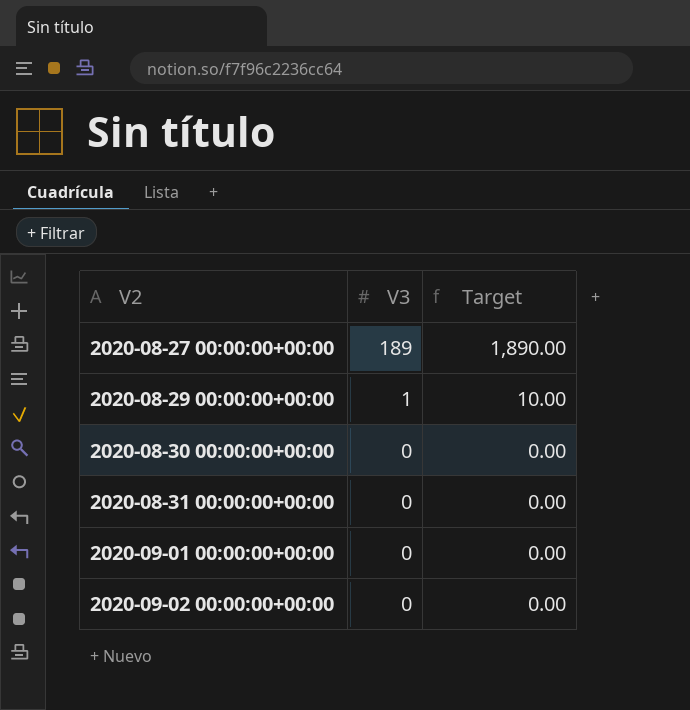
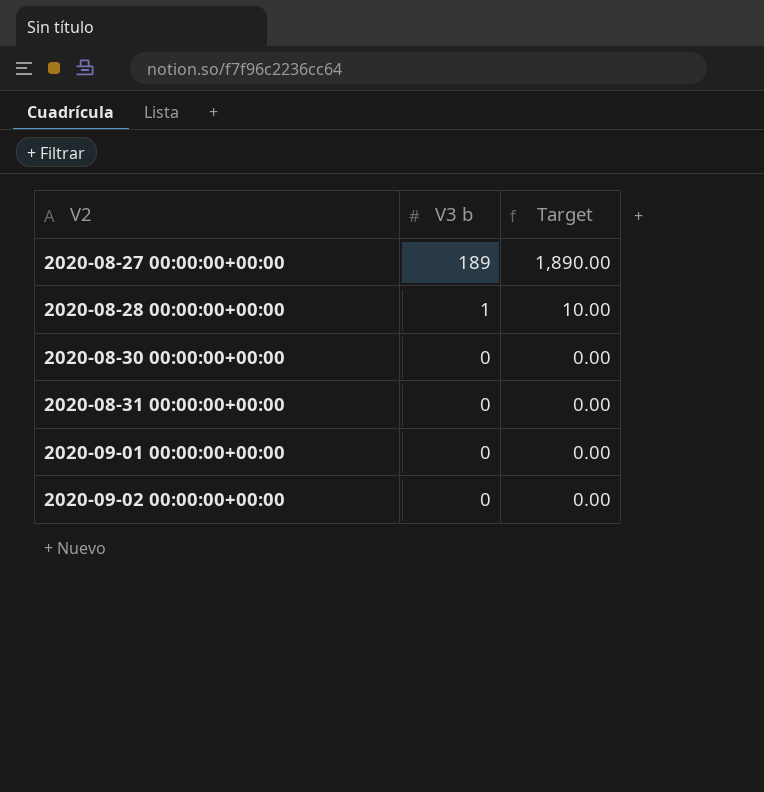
column name: V3 -> V3 b
row 2020-08-29 00:00:00+00:00: 1 | 10.00 -> none
row 2020-08-28 00:00:00+00:00: none -> 1 | 10.00

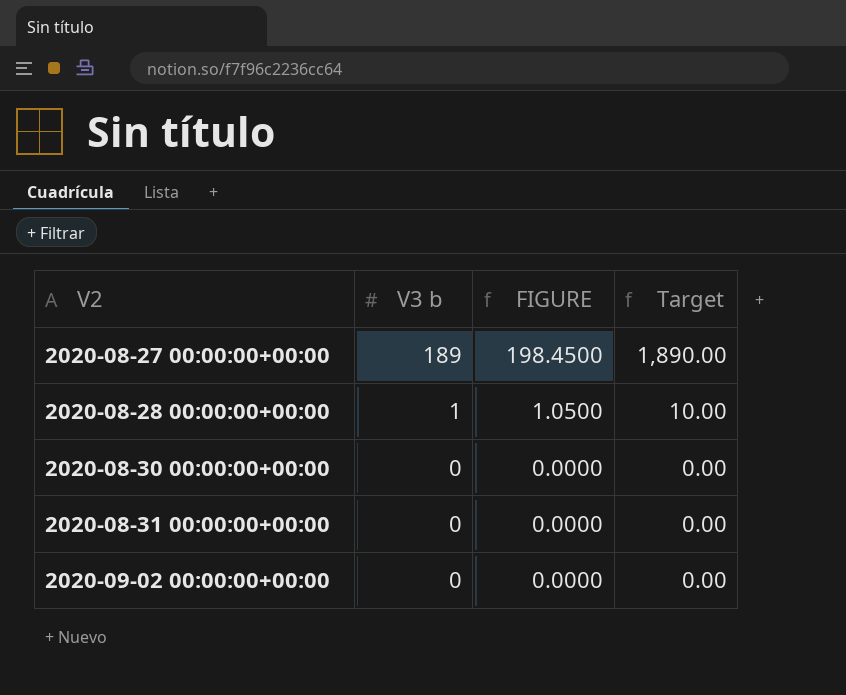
column FIGURE | formula: none -> [V3 b] * 1.05
row 2020-09-01 00:00:00+00:00: 0 | 0.00 -> none

